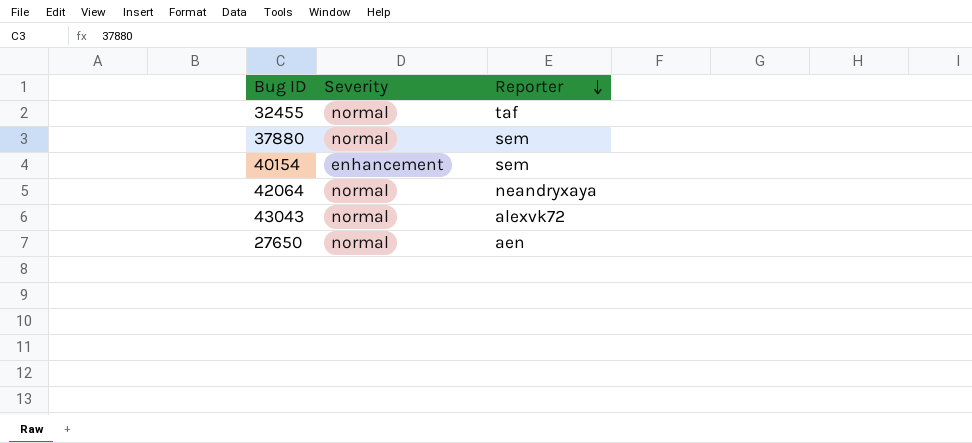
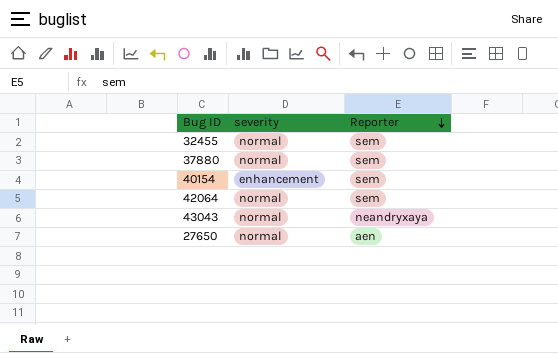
column name: Severity -> severity
32455 | Reporter: taf -> sem
42064 | Reporter: neandryxaya -> sem
43043 | Reporter: alexvk72 -> neandryxaya

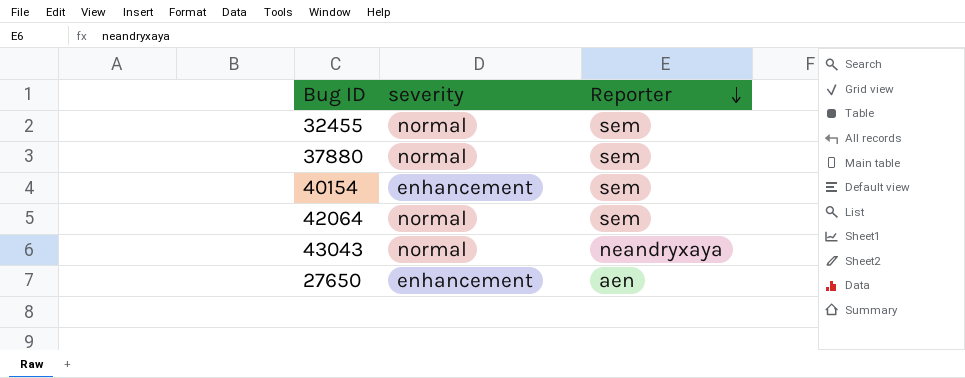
27650 | severity: normal -> enhancement

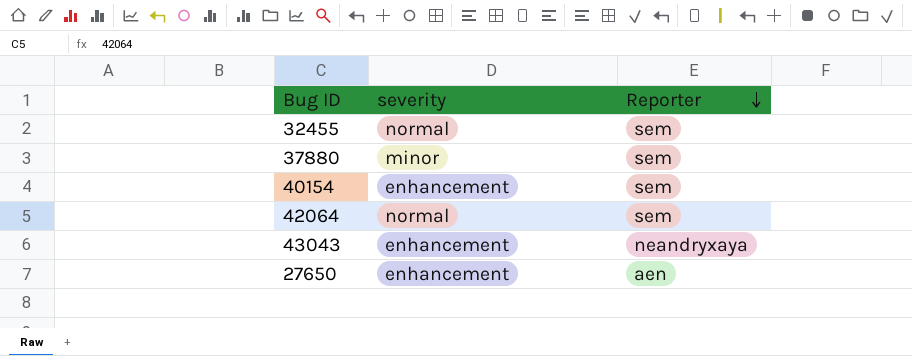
37880 | severity: normal -> minor
43043 | severity: normal -> enhancement

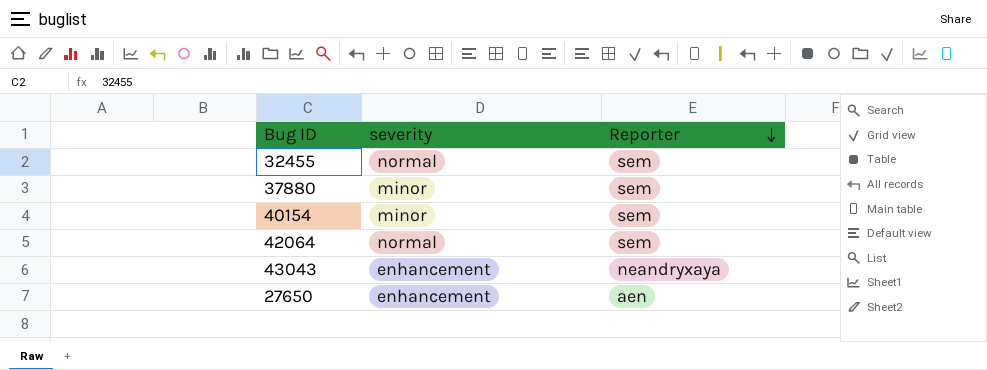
40154 | severity: enhancement -> minor

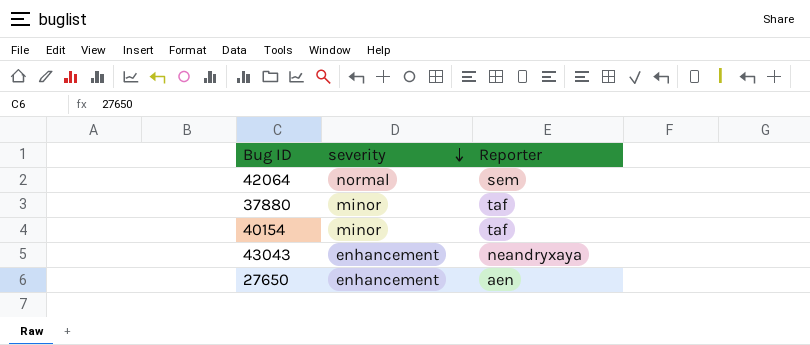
row order: Reporter descending -> severity descending
row 32455: normal | sem -> none
37880 | Reporter: sem -> taf
40154 | Reporter: sem -> taf

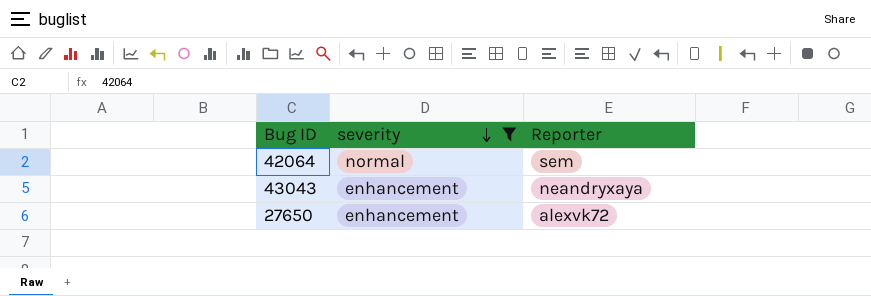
filter: none -> severity != minor
27650 | Reporter: aen -> alexvk72

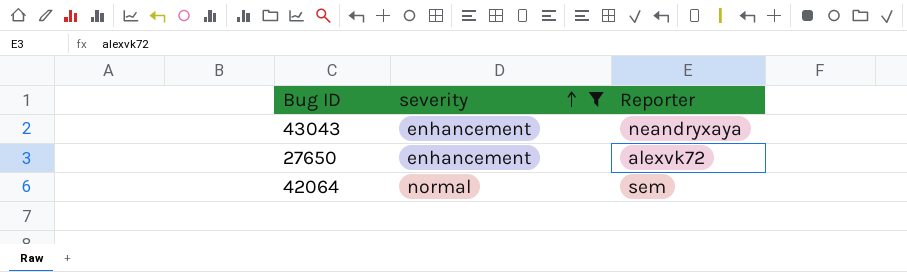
row order: severity descending -> severity ascending

